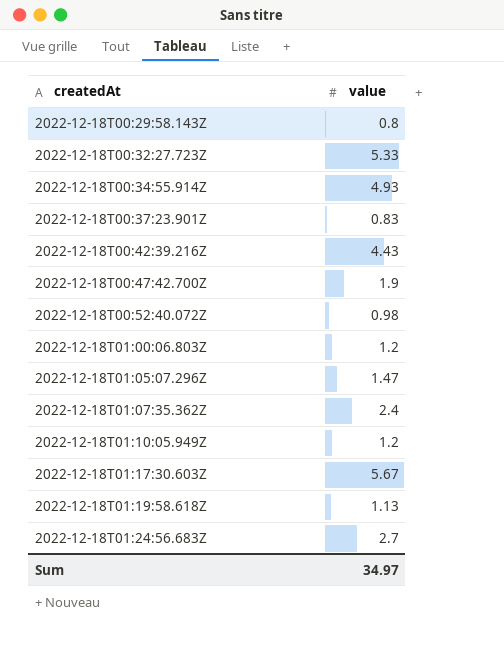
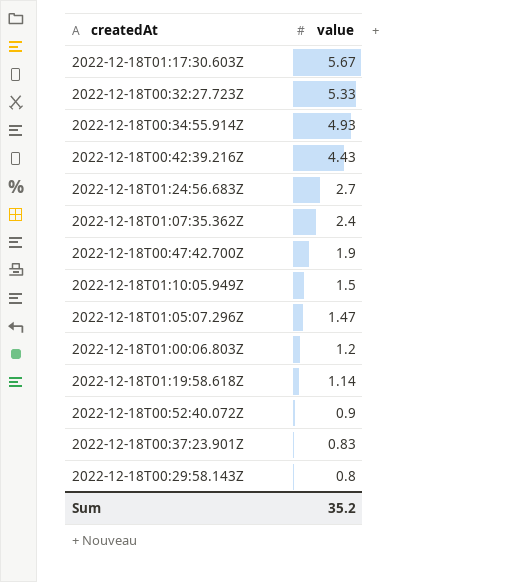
row order: createdAt ascending -> value descending
2022-12-18T01:10:05.949Z | value: 1.2 -> 1.5
2022-12-18T01:19:58.618Z | value: 1.13 -> 1.14
2022-12-18T00:52:40.072Z | value: 0.98 -> 0.9
Sum | value: 34.97 -> 35.2

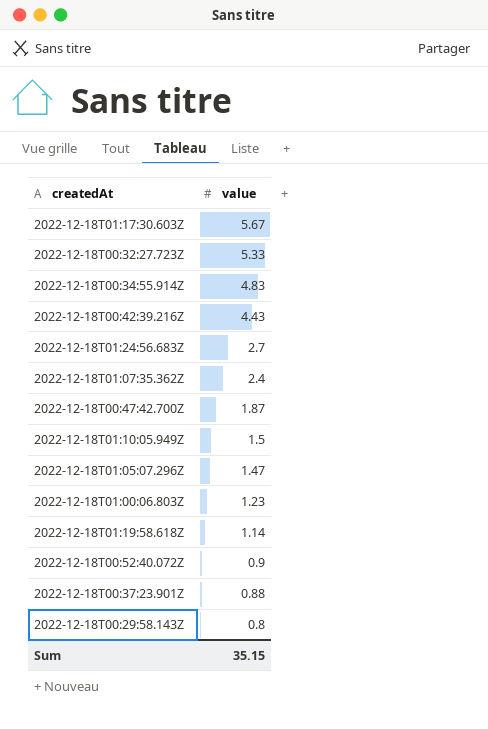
2022-12-18T00:34:55.914Z | value: 4.93 -> 4.83
2022-12-18T00:47:42.700Z | value: 1.9 -> 1.87
2022-12-18T01:00:06.803Z | value: 1.2 -> 1.23
2022-12-18T00:37:23.901Z | value: 0.83 -> 0.88
Sum | value: 35.2 -> 35.15

